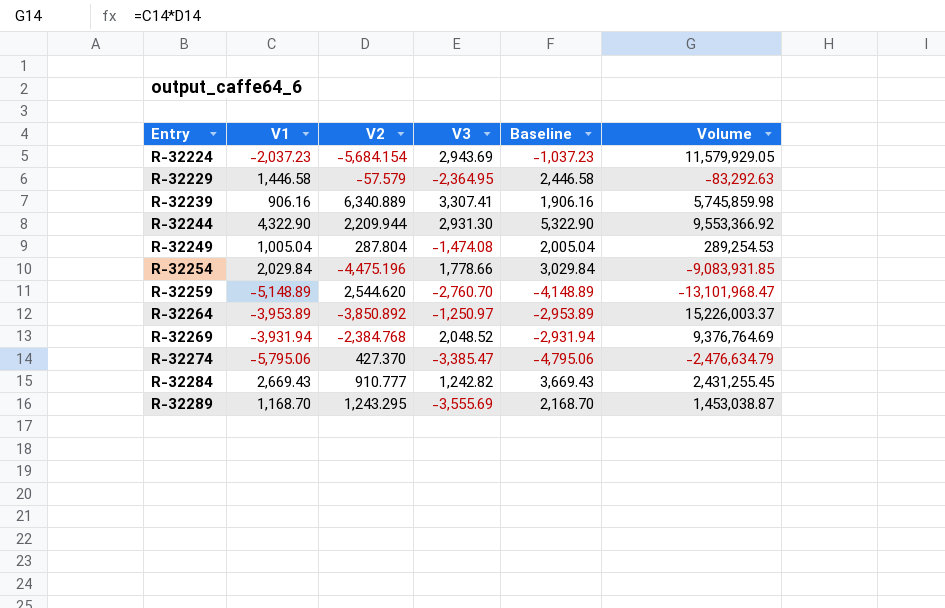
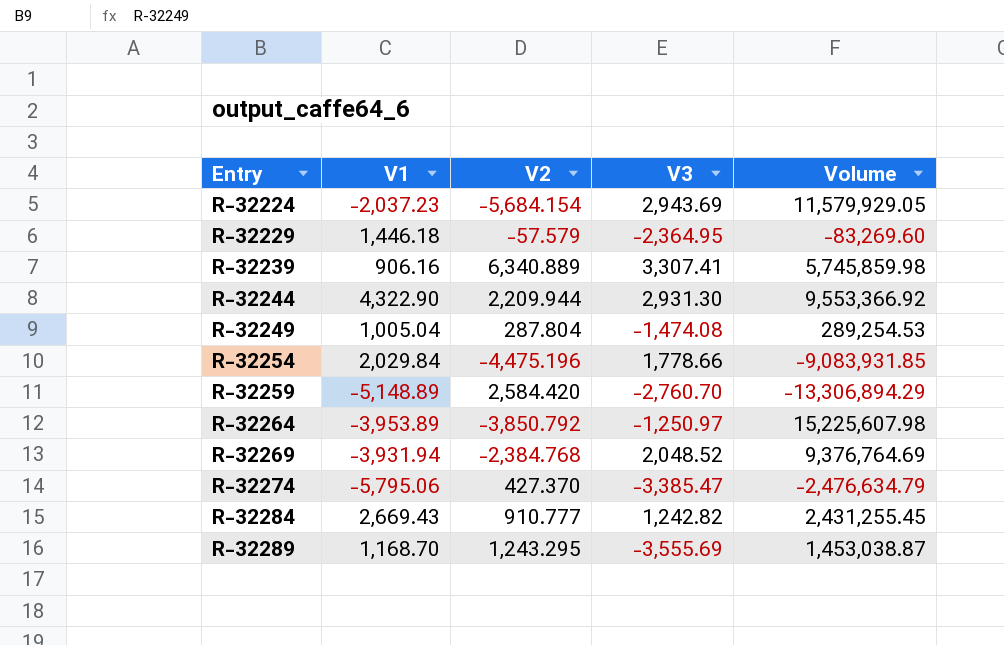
column Baseline | formula: [V1] + 1000 -> none
R-32229 | V1: 1,446.58 -> 1,446.18
R-32229 | Volume: -83,292.63 -> -83,269.60
R-32259 | V2: 2,544.620 -> 2,584.420
R-32259 | Volume: -13,101,968.47 -> -13,306,894.29
R-32264 | V2: -3,850.892 -> -3,850.792
R-32264 | Volume: 15,226,003.37 -> 15,225,607.98

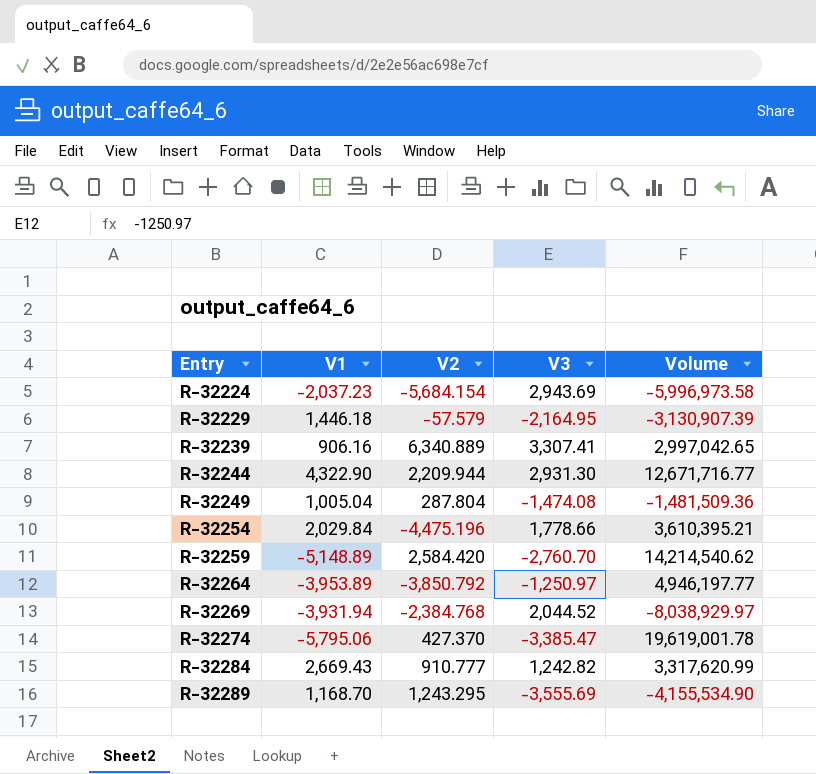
column Volume | formula: [V1] * [V2] -> [V1] * [V3]
R-32229 | V3: -2,364.95 -> -2,164.95
R-32269 | V3: 2,048.52 -> 2,044.52

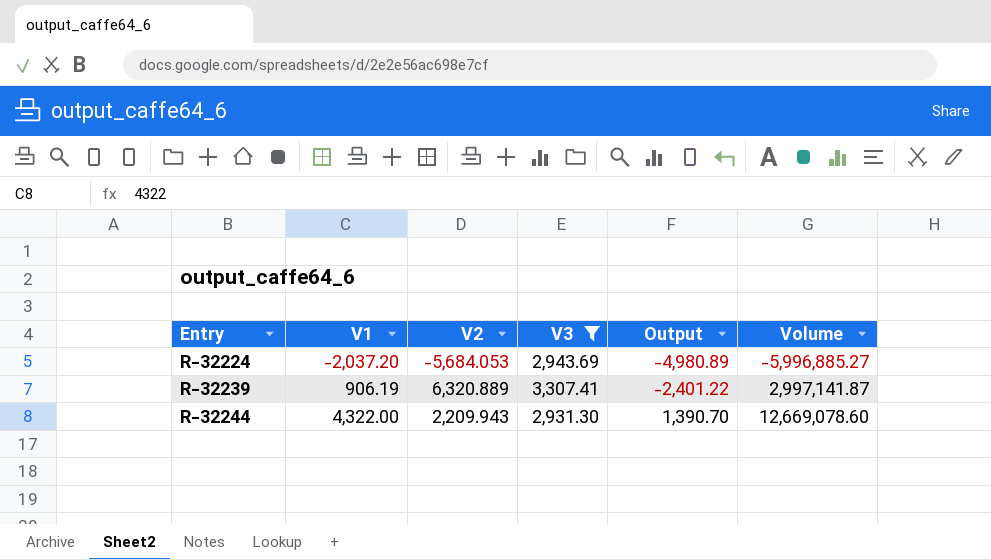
filter: none -> V3 >= 2,931.30
column Output | formula: none -> [V1] - [V3]
R-32224 | V1: -2,037.23 -> -2,037.20
R-32224 | V2: -5,684.154 -> -5,684.053
R-32224 | Volume: -5,996,973.58 -> -5,996,885.27
R-32239 | V1: 906.16 -> 906.19
R-32239 | V2: 6,340.889 -> 6,320.889
R-32239 | Volume: 2,997,042.65 -> 2,997,141.87
R-32244 | V1: 4,322.90 -> 4,322.00
R-32244 | V2: 2,209.944 -> 2,209.943
R-32244 | Volume: 12,671,716.77 -> 12,669,078.60

